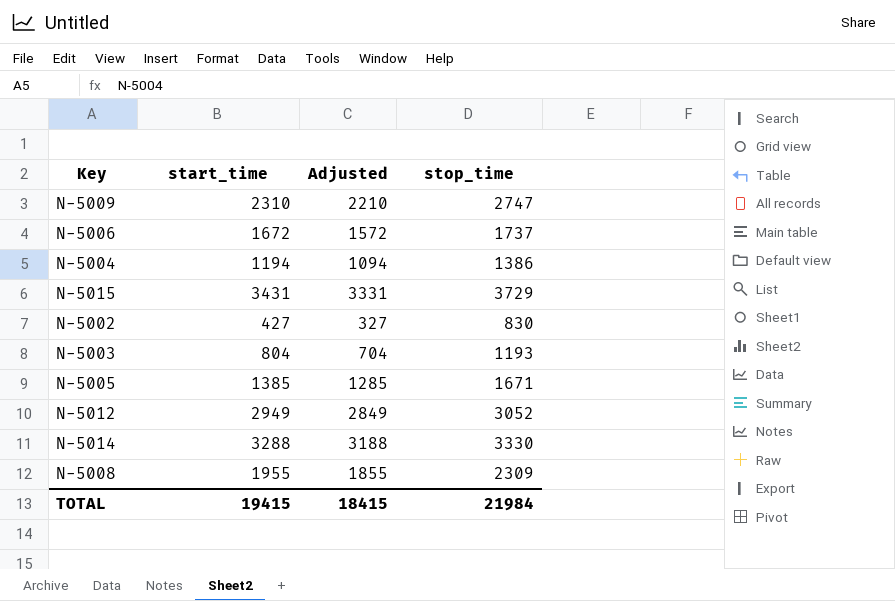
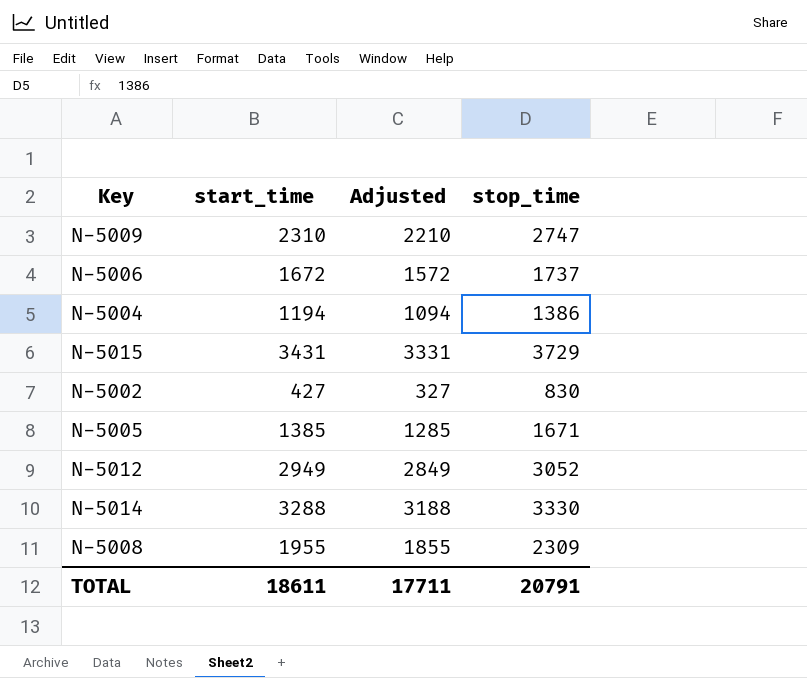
row N-5003: 804 | 704 | 1193 -> none
TOTAL | start_time: 19415 -> 18611
TOTAL | Adjusted: 18415 -> 17711
TOTAL | stop_time: 21984 -> 20791

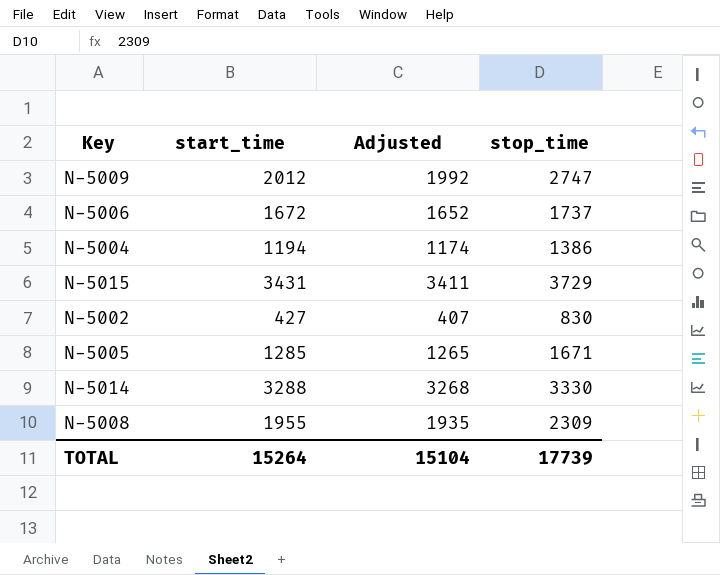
column Adjusted | formula: [start_time] - 100 -> [start_time] - 20
row N-5012: 2949 | 2849 | 3052 -> none
N-5009 | start_time: 2310 -> 2012
N-5005 | start_time: 1385 -> 1285
TOTAL | start_time: 18611 -> 15264
TOTAL | Adjusted: 17711 -> 15104
TOTAL | stop_time: 20791 -> 17739

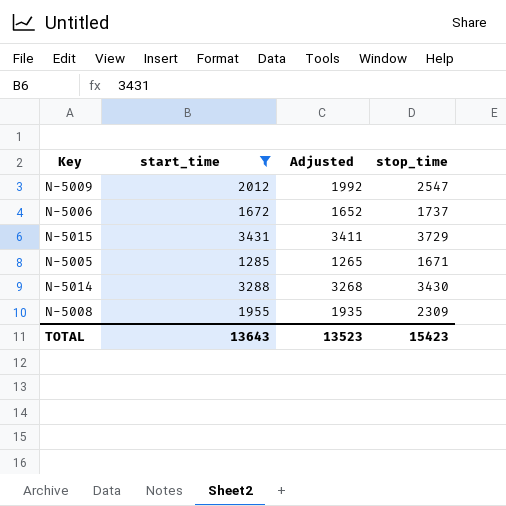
filter: none -> start_time >= 1285
N-5009 | stop_time: 2747 -> 2547
N-5014 | stop_time: 3330 -> 3430
TOTAL | start_time: 15264 -> 13643
TOTAL | Adjusted: 15104 -> 13523
TOTAL | stop_time: 17739 -> 15423

